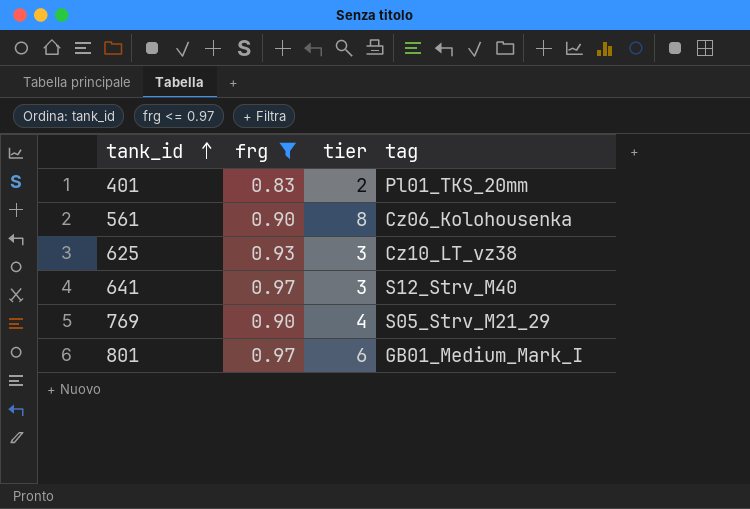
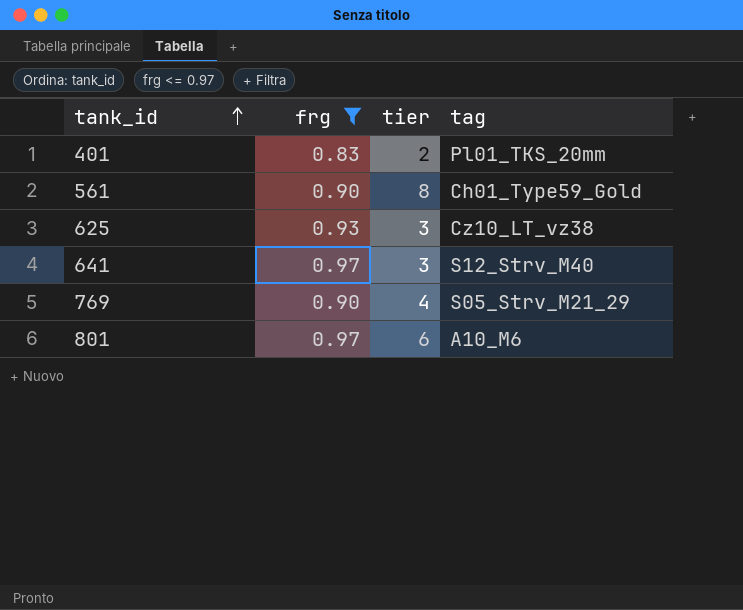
561 | tag: Cz06_Kolohousenka -> Ch01_Type59_Gold
801 | tag: GB01_Medium_Mark_I -> A10_M6

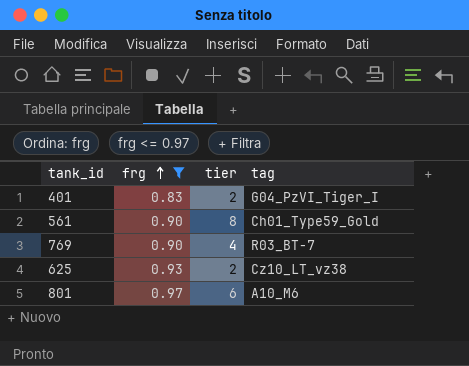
row order: tank_id ascending -> frg ascending
row 641: 0.97 | 3 | S12_Strv_M40 -> none
401 | tag: Pl01_TKS_20mm -> G04_PzVI_Tiger_I
769 | tag: S05_Strv_M21_29 -> R03_BT-7
625 | tier: 3 -> 2

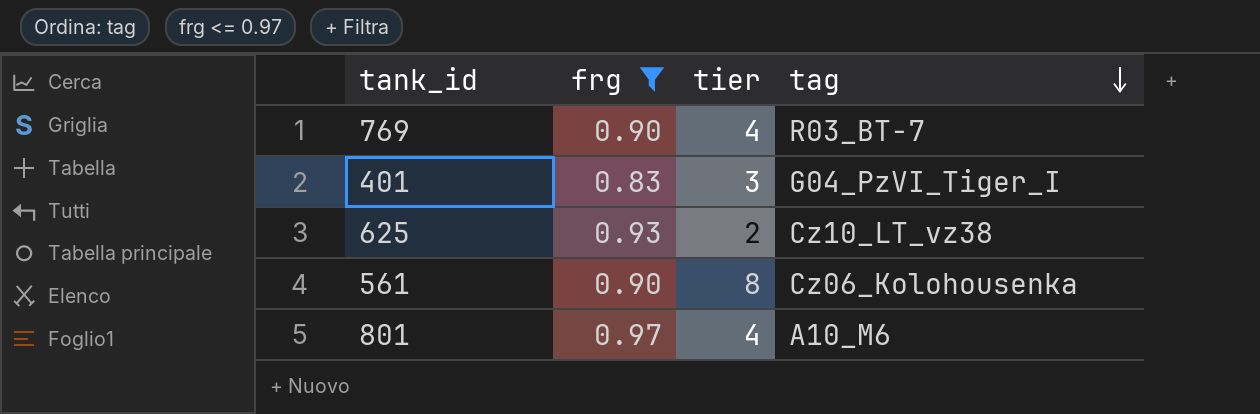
row order: frg ascending -> tag descending
401 | tier: 2 -> 3
561 | tag: Ch01_Type59_Gold -> Cz06_Kolohousenka
801 | tier: 6 -> 4

